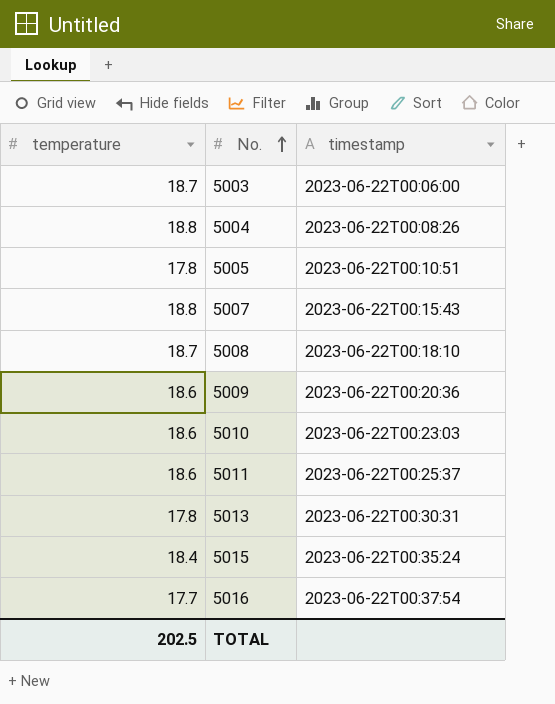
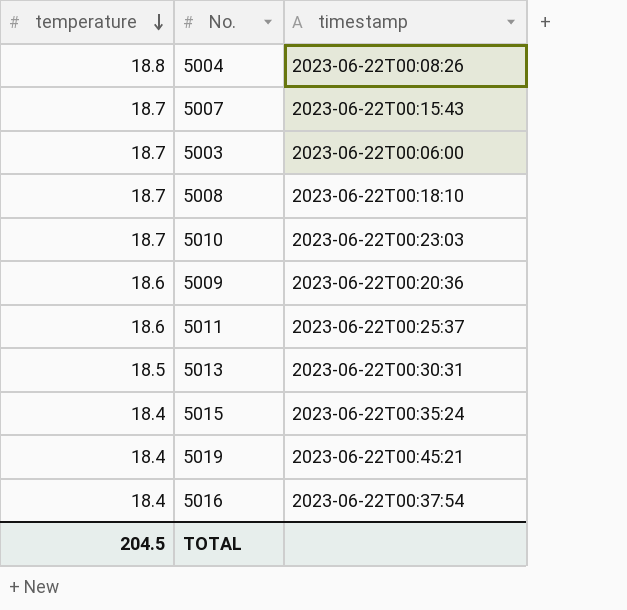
row order: No. ascending -> temperature descending
row 5005: 17.8 | 2023-06-22T00:10:51 -> none
5007 | temperature: 18.8 -> 18.7
5010 | temperature: 18.6 -> 18.7
5013 | temperature: 17.8 -> 18.5
row 5019: none -> 18.4 | 2023-06-22T00:45:21
5016 | temperature: 17.7 -> 18.4
TOTAL | temperature: 202.5 -> 204.5

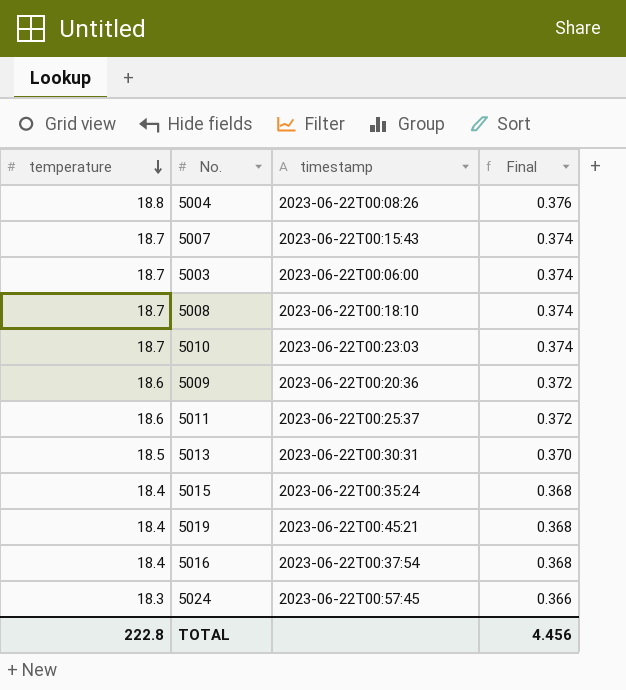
column Final | formula: none -> [temperature] * 0.02
row 5024: none -> 18.3 | 2023-06-22T00:57:45 | 0.366
TOTAL | temperature: 204.5 -> 222.8

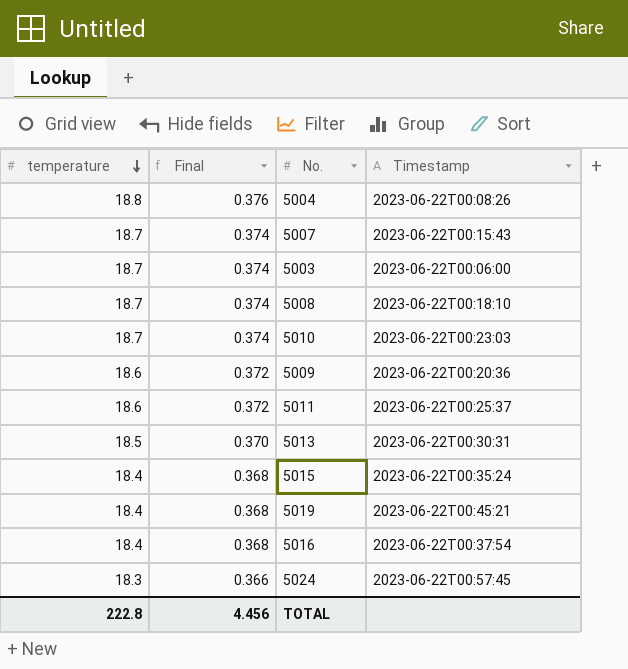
column Final | position: 4 -> 2
column name: timestamp -> Timestamp

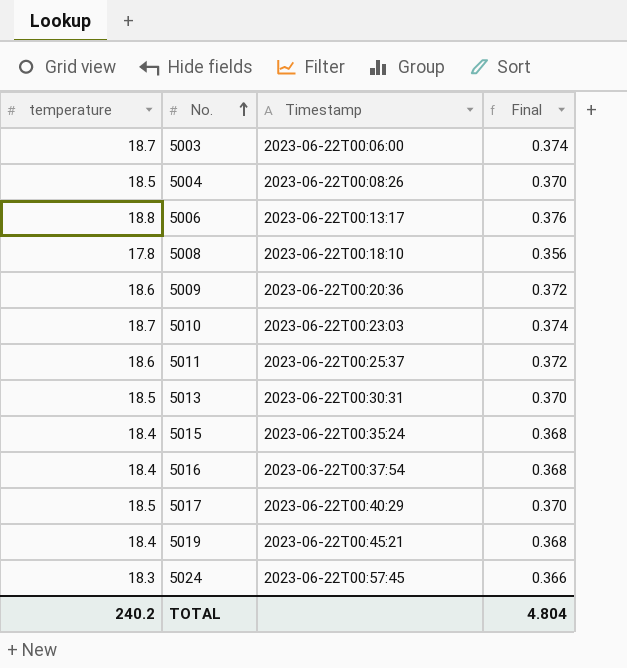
row order: temperature descending -> No. ascending
column Final | position: 2 -> 4
row 5007: 18.7 | 0.374 | 2023-06-22T00:15:43 -> none
5004 | temperature: 18.8 -> 18.5
5004 | Final: 0.376 -> 0.370
row 5006: none -> 18.8 | 2023-06-22T00:13:17 | 0.376
5008 | temperature: 18.7 -> 17.8
5008 | Final: 0.374 -> 0.356
row 5017: none -> 18.5 | 2023-06-22T00:40:29 | 0.370
TOTAL | temperature: 222.8 -> 240.2
TOTAL | Final: 4.456 -> 4.804

